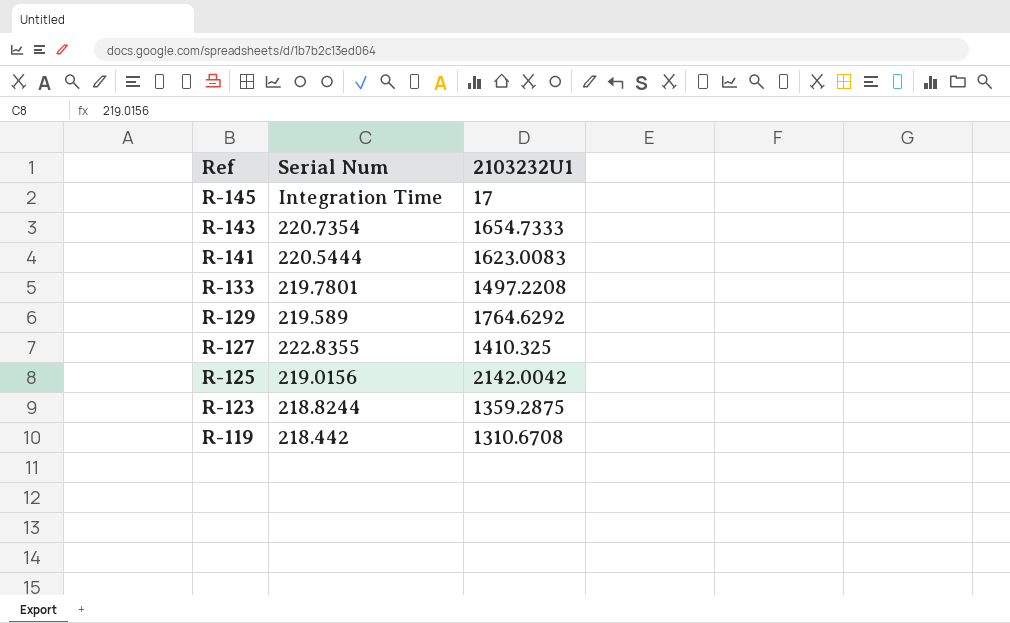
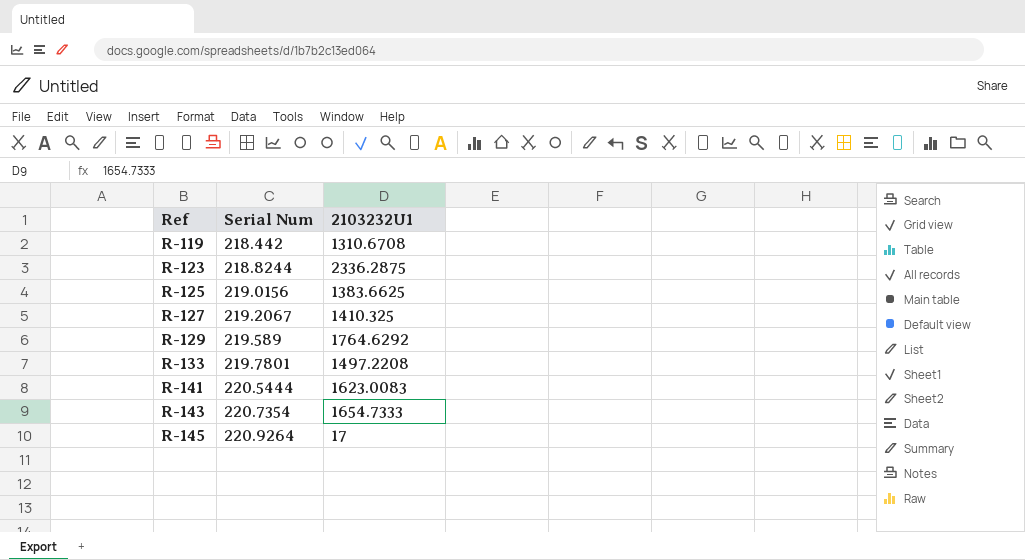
row order: Ref descending -> Ref ascending
R-123 | 2103232U1: 1359.2875 -> 2336.2875
R-125 | 2103232U1: 2142.0042 -> 1383.6625
R-127 | Serial Num: 222.8355 -> 219.2067
R-145 | Serial Num: Integration Time -> 220.9264

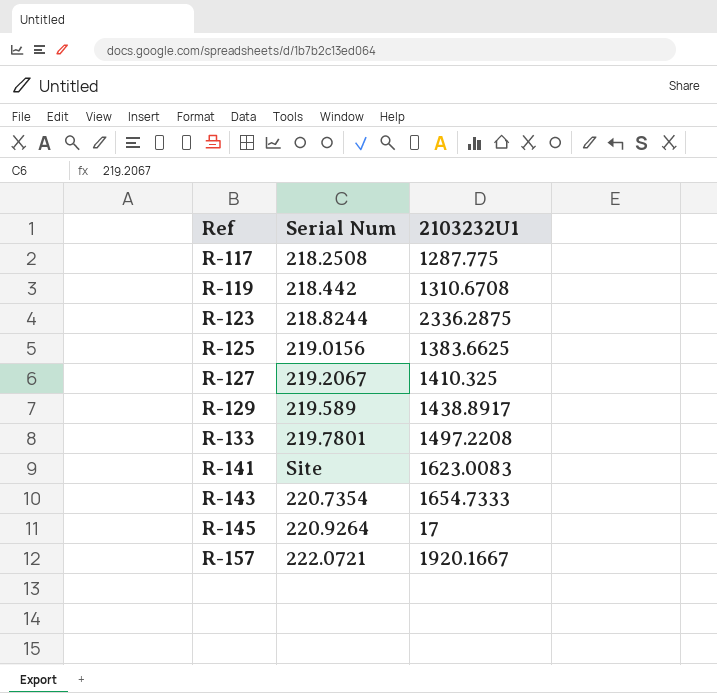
row R-117: none -> 218.2508 | 1287.775
R-129 | 2103232U1: 1764.6292 -> 1438.8917
R-141 | Serial Num: 220.5444 -> Site
row R-157: none -> 222.0721 | 1920.1667

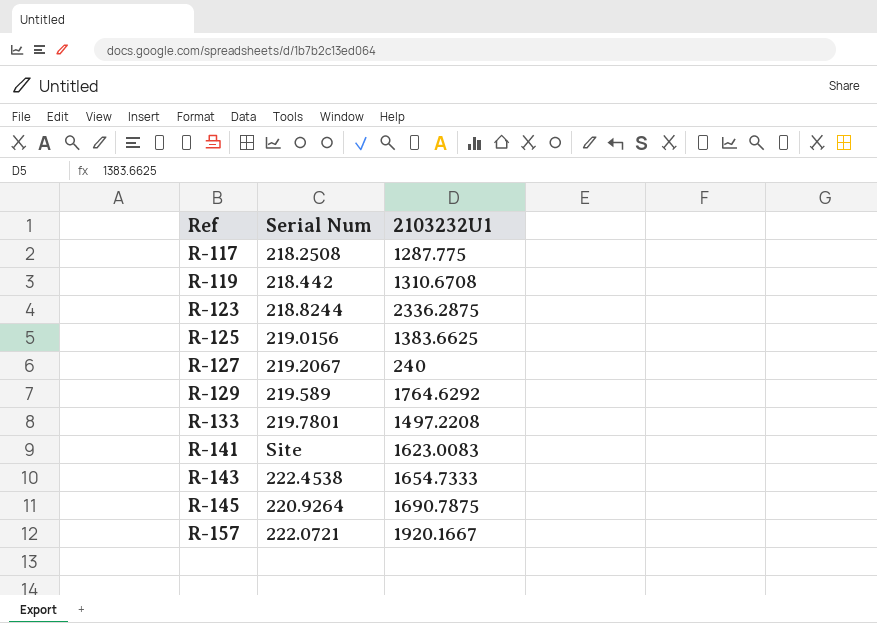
R-127 | 2103232U1: 1410.325 -> 240
R-129 | 2103232U1: 1438.8917 -> 1764.6292
R-143 | Serial Num: 220.7354 -> 222.4538
R-145 | 2103232U1: 17 -> 1690.7875

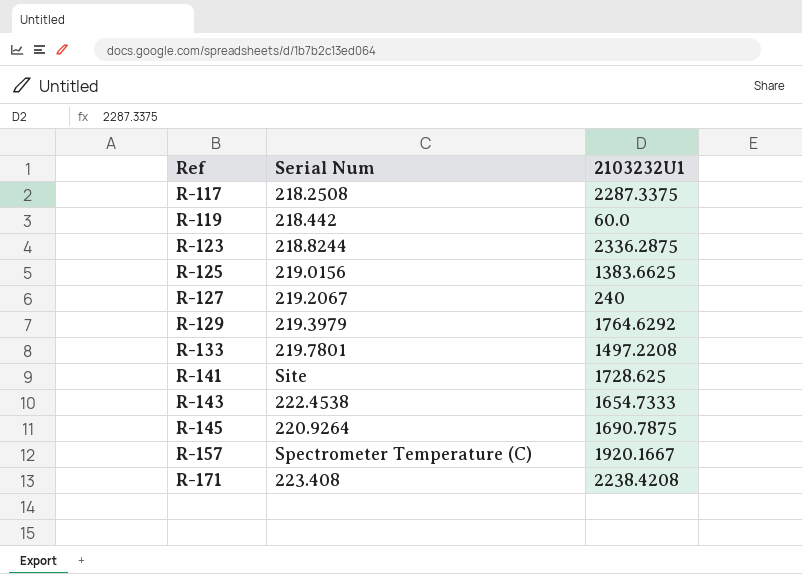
R-117 | 2103232U1: 1287.775 -> 2287.3375
R-119 | 2103232U1: 1310.6708 -> 60.0
R-129 | Serial Num: 219.589 -> 219.3979
R-141 | 2103232U1: 1623.0083 -> 1728.625
R-157 | Serial Num: 222.0721 -> Spectrometer Temperature (C)
row R-171: none -> 223.408 | 2238.4208

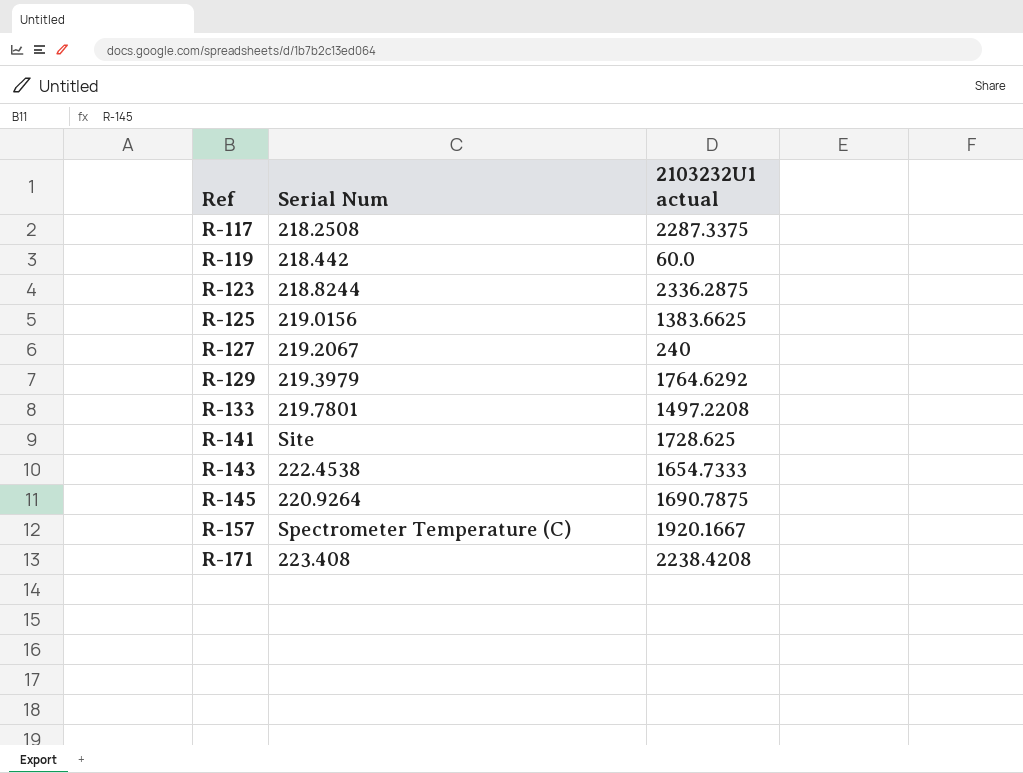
column name: 2103232U1 -> 2103232U1 actual

